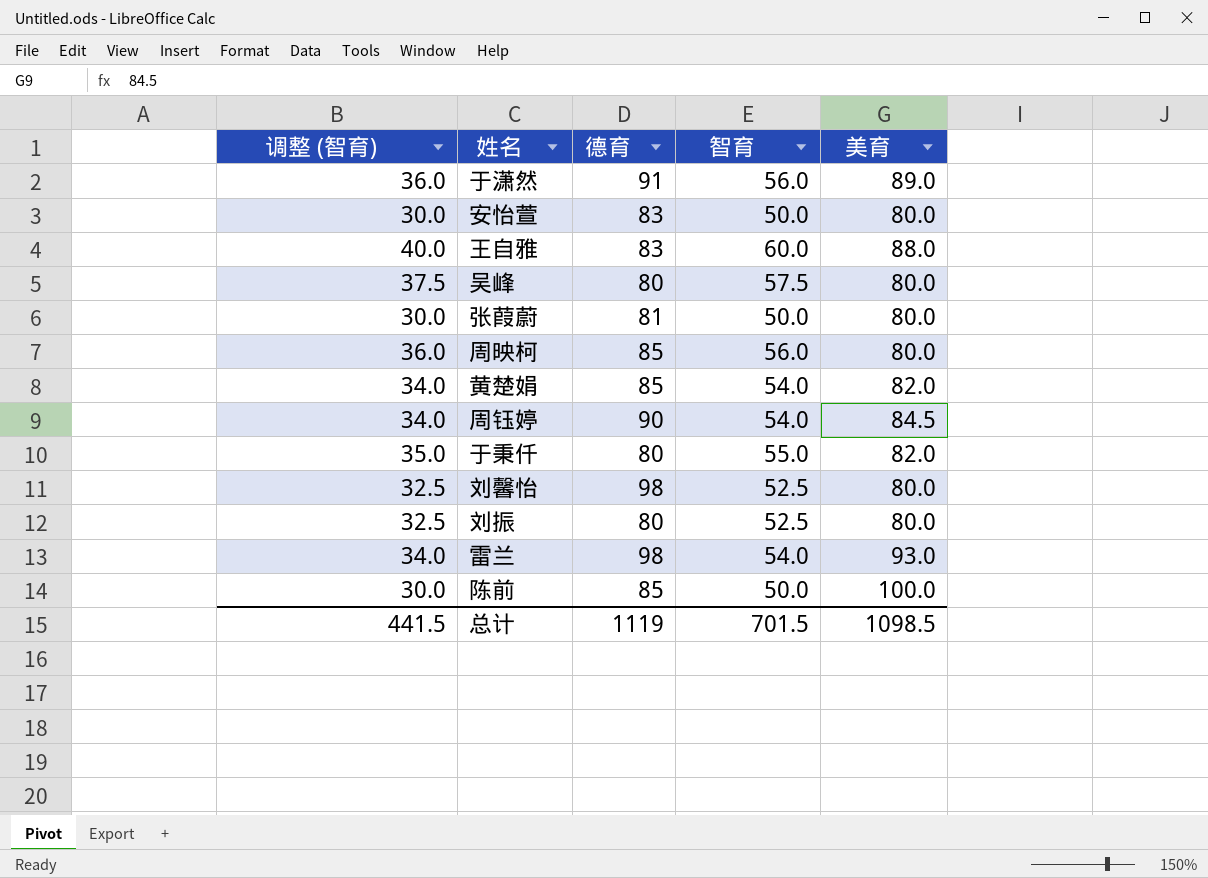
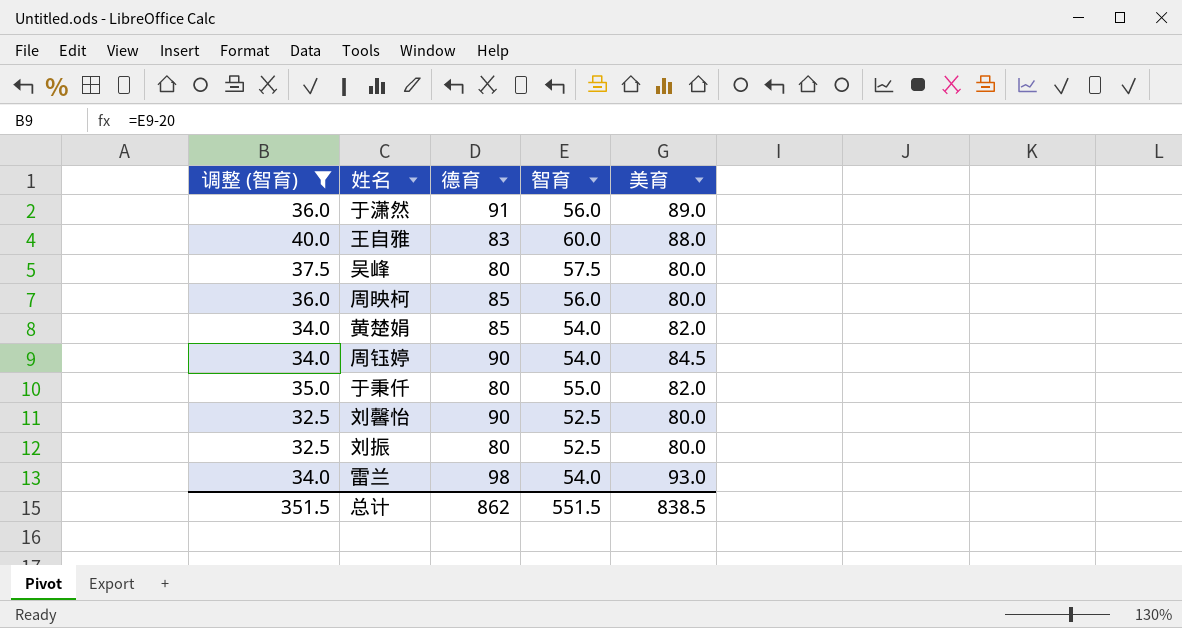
filter: none -> 调整 (智育) != 30.0
刘馨怡 | 德育: 98 -> 90
总计 | 调整 (智育): 441.5 -> 351.5
总计 | 德育: 1119 -> 862
总计 | 智育: 701.5 -> 551.5
总计 | 美育: 1098.5 -> 838.5

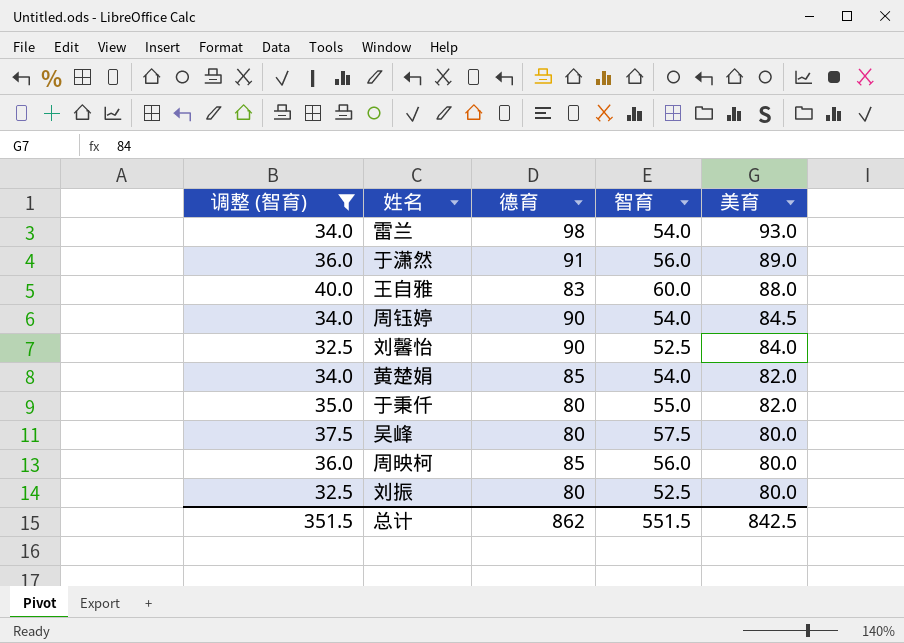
row order: none -> 美育 descending
刘馨怡 | 美育: 80.0 -> 84.0
总计 | 美育: 838.5 -> 842.5

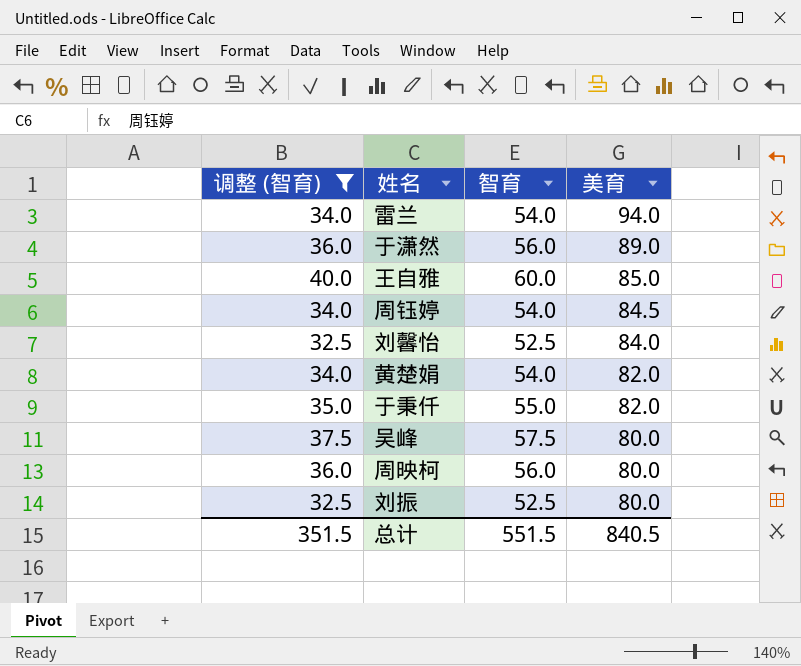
column 德育 | position: 3 -> none
雷兰 | 美育: 93.0 -> 94.0
王自雅 | 美育: 88.0 -> 85.0
总计 | 美育: 842.5 -> 840.5

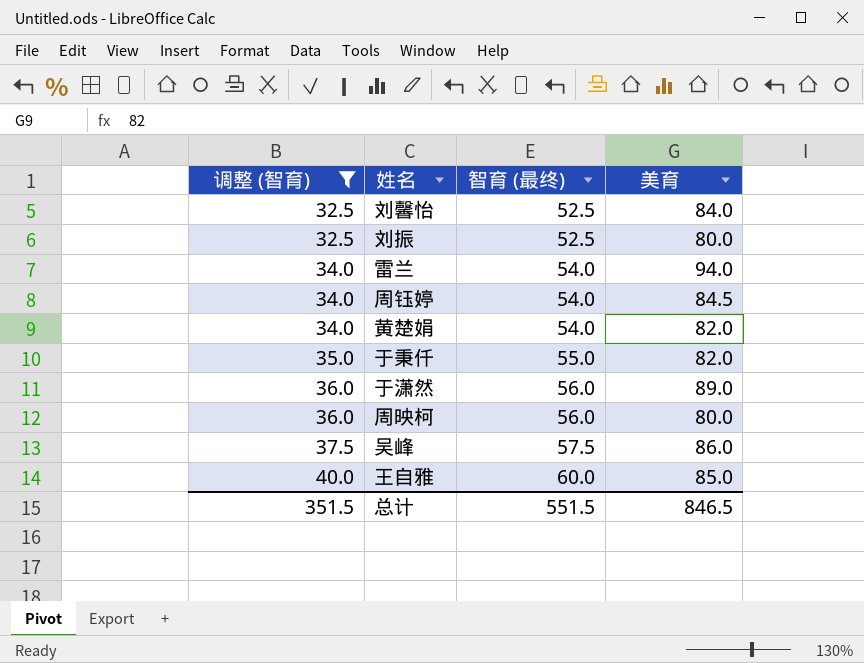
row order: 美育 descending -> 调整 (智育) ascending
column name: 智育 -> 智育 (最终)
吴峰 | 美育: 80.0 -> 86.0
总计 | 美育: 840.5 -> 846.5

